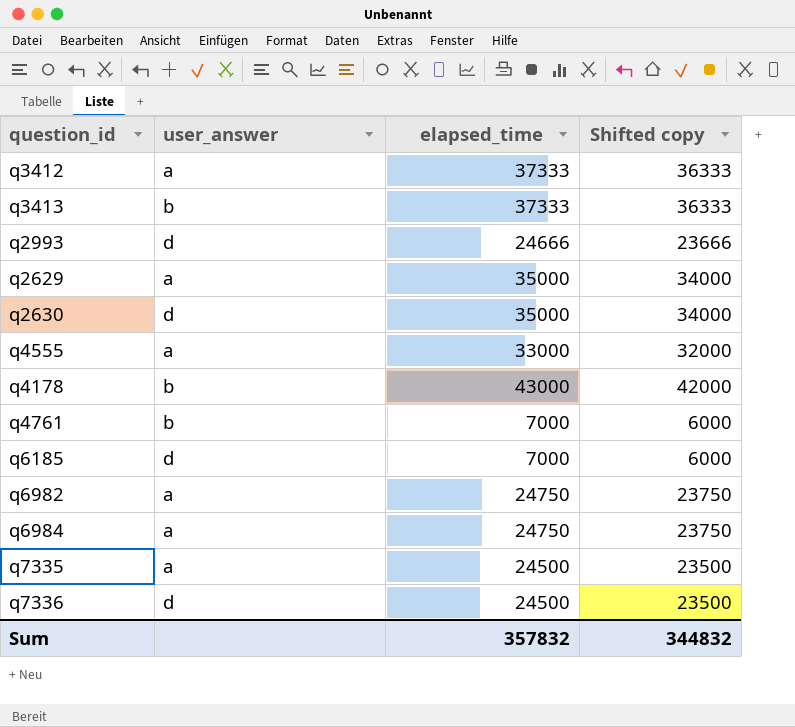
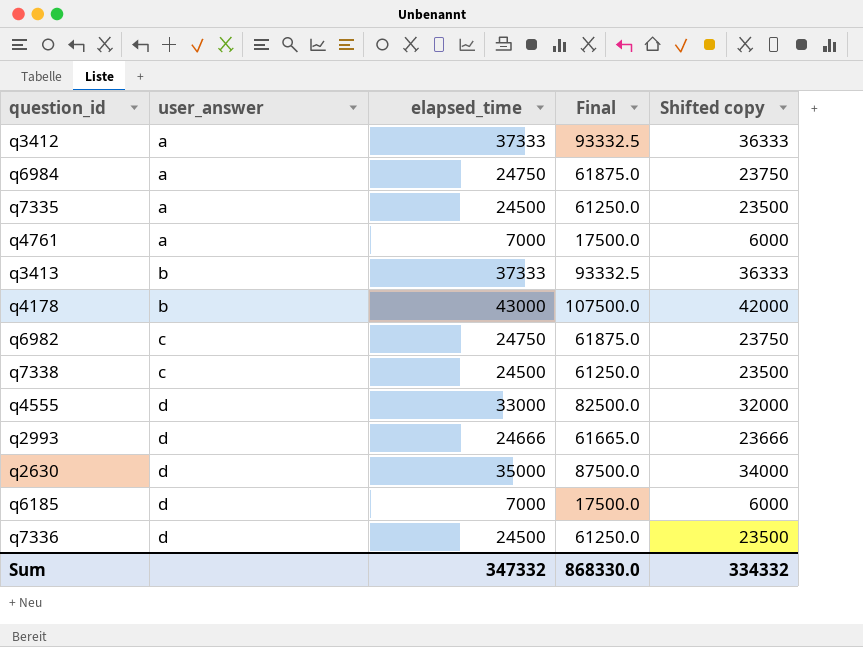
row order: none -> user_answer ascending
column Final | formula: none -> [elapsed_time] * 2.5
row q2629: a | 35000 | 34000 -> none
q4761 | user_answer: b -> a
q6982 | user_answer: a -> c
row q7338: none -> c | 24500 | 61250.0 | 23500
q4555 | user_answer: a -> d
Sum | elapsed_time: 357832 -> 347332
Sum | Shifted copy: 344832 -> 334332

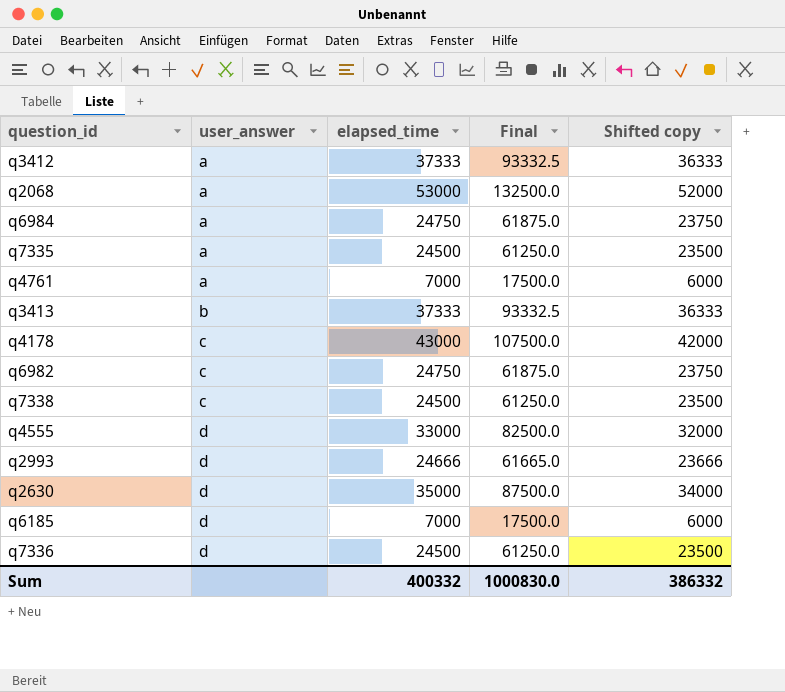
row q2068: none -> a | 53000 | 132500.0 | 52000
q4178 | user_answer: b -> c
Sum | elapsed_time: 347332 -> 400332
Sum | Final: 868330.0 -> 1000830.0
Sum | Shifted copy: 334332 -> 386332

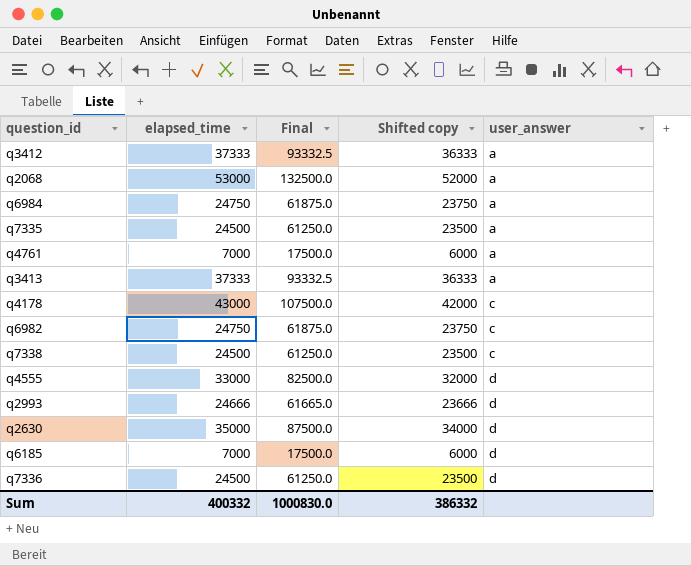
column user_answer | position: 2 -> 5
q3413 | user_answer: b -> a

